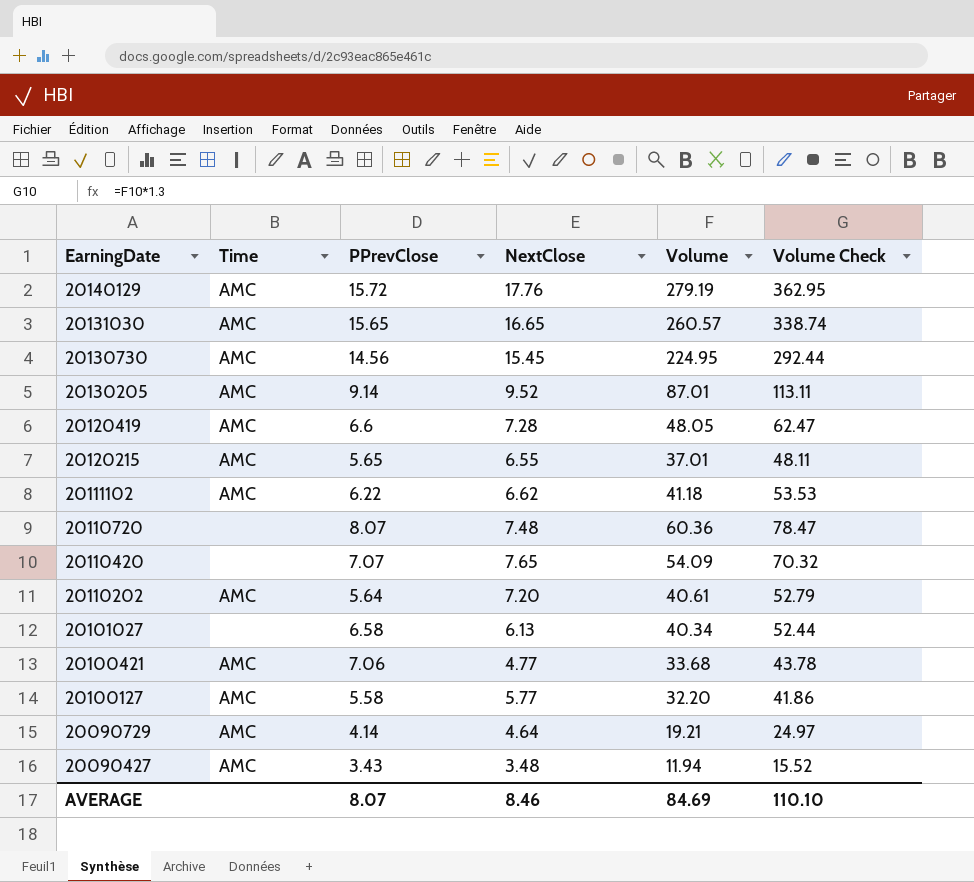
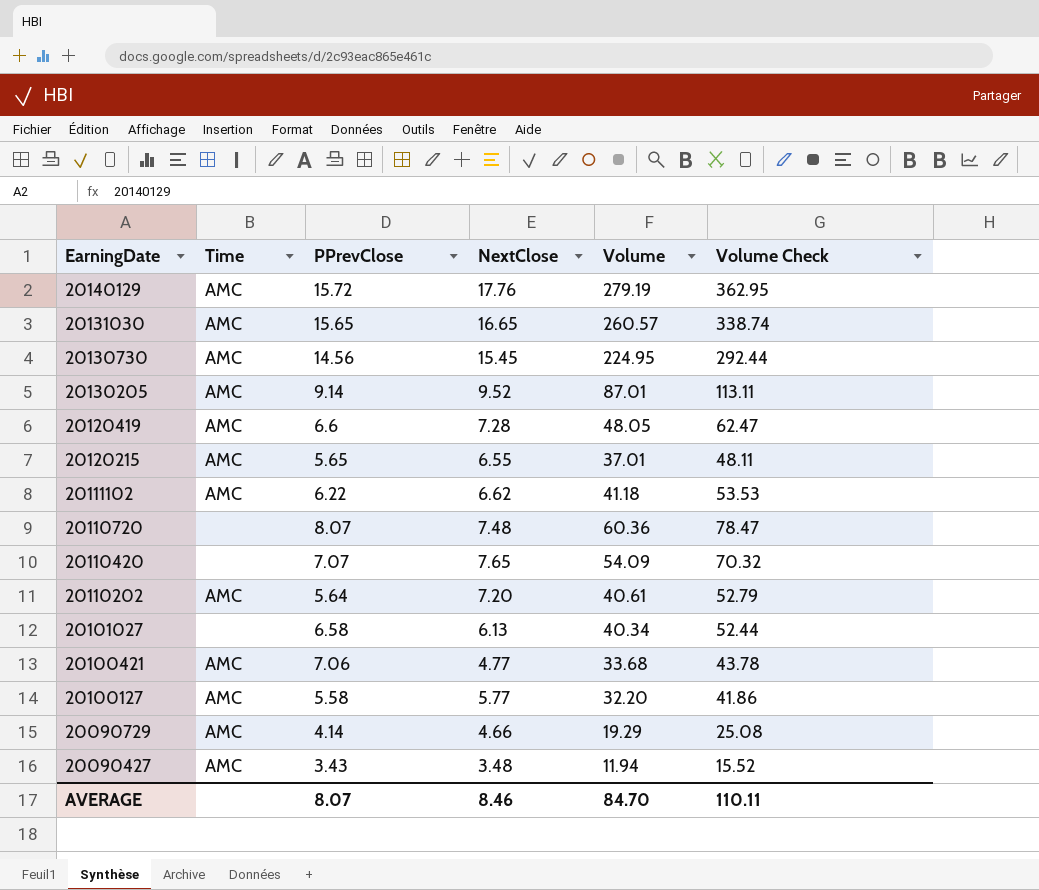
20090729 | NextClose: 4.64 -> 4.66
20090729 | Volume: 19.21 -> 19.29
20090729 | Volume Check: 24.97 -> 25.08
AVERAGE | Volume: 84.69 -> 84.70
AVERAGE | Volume Check: 110.10 -> 110.11

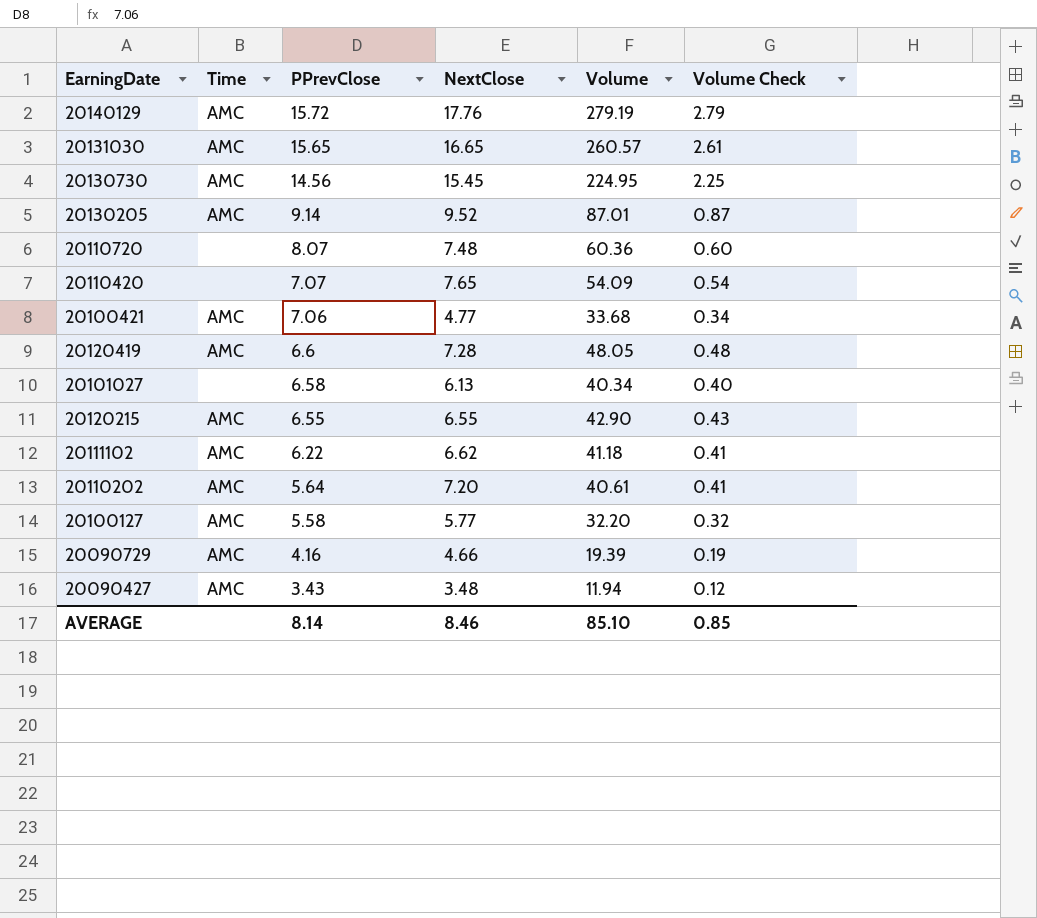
row order: EarningDate descending -> PPrevClose descending
column Volume Check | formula: [Volume] * 1.3 -> [Volume] * 0.01
20120215 | PPrevClose: 5.65 -> 6.55
20120215 | Volume: 37.01 -> 42.90
20090729 | PPrevClose: 4.14 -> 4.16
20090729 | Volume: 19.29 -> 19.39
AVERAGE | PPrevClose: 8.07 -> 8.14
AVERAGE | Volume: 84.70 -> 85.10
AVERAGE | Volume Check: 110.11 -> 0.85

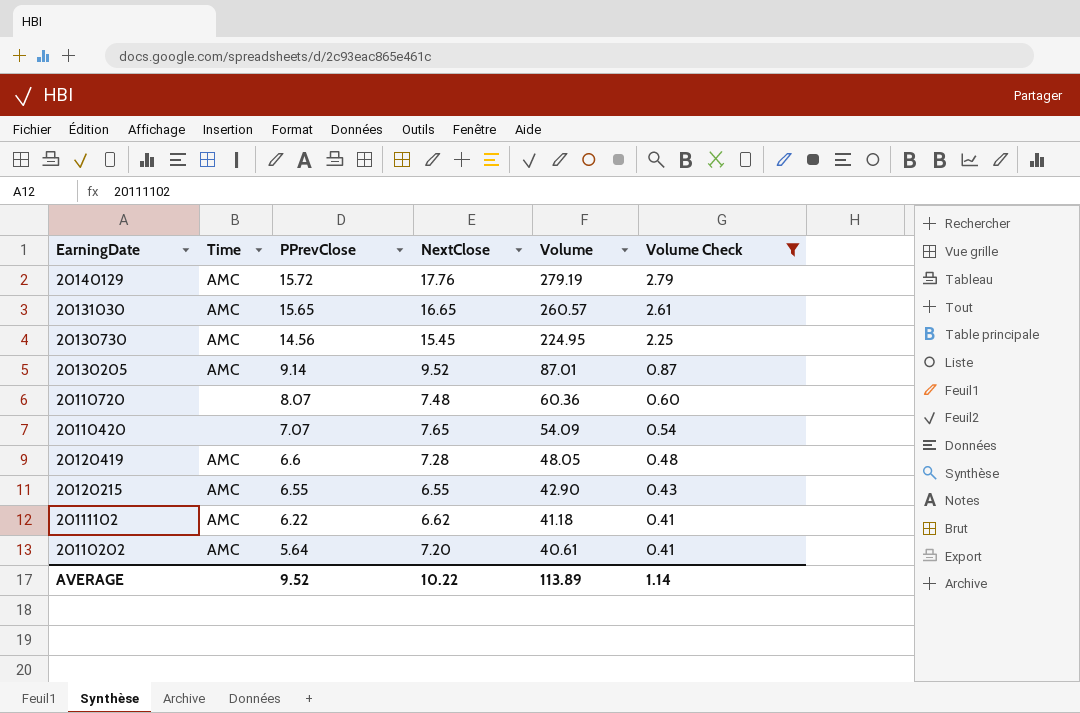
filter: none -> Volume Check >= 0.41
AVERAGE | PPrevClose: 8.14 -> 9.52
AVERAGE | NextClose: 8.46 -> 10.22
AVERAGE | Volume: 85.10 -> 113.89
AVERAGE | Volume Check: 0.85 -> 1.14

